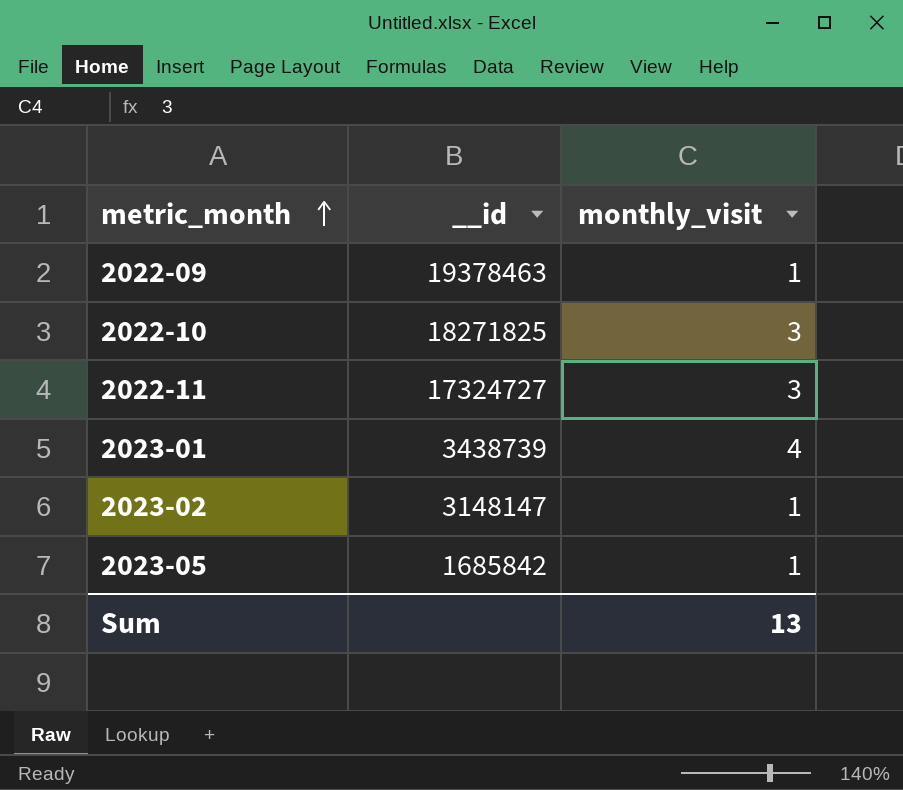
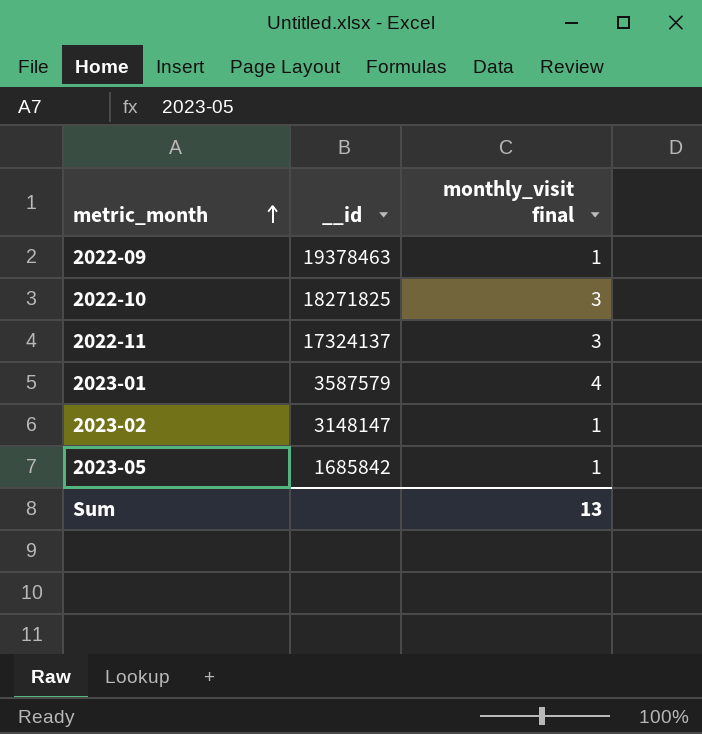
column name: monthly_visit -> monthly_visit final
2022-11 | __id: 17324727 -> 17324137
2023-01 | __id: 3438739 -> 3587579

